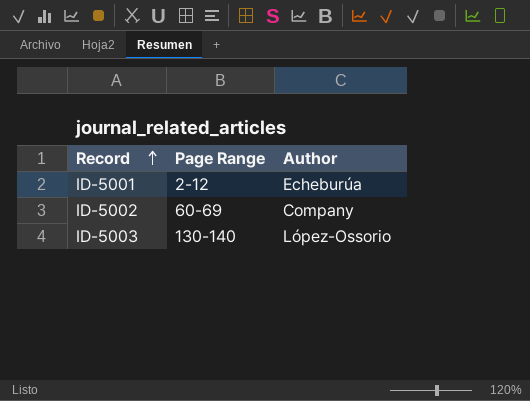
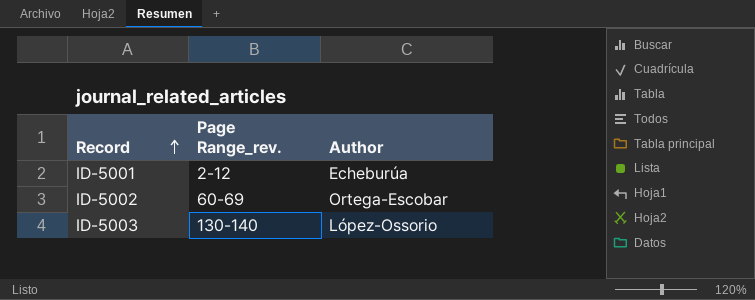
column name: Page Range -> Page Range_rev.
ID-5002 | Author: Company -> Ortega-Escobar

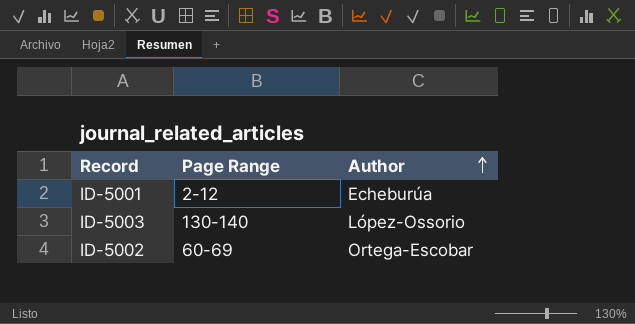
row order: Record ascending -> Author ascending
column name: Page Range_rev. -> Page Range

